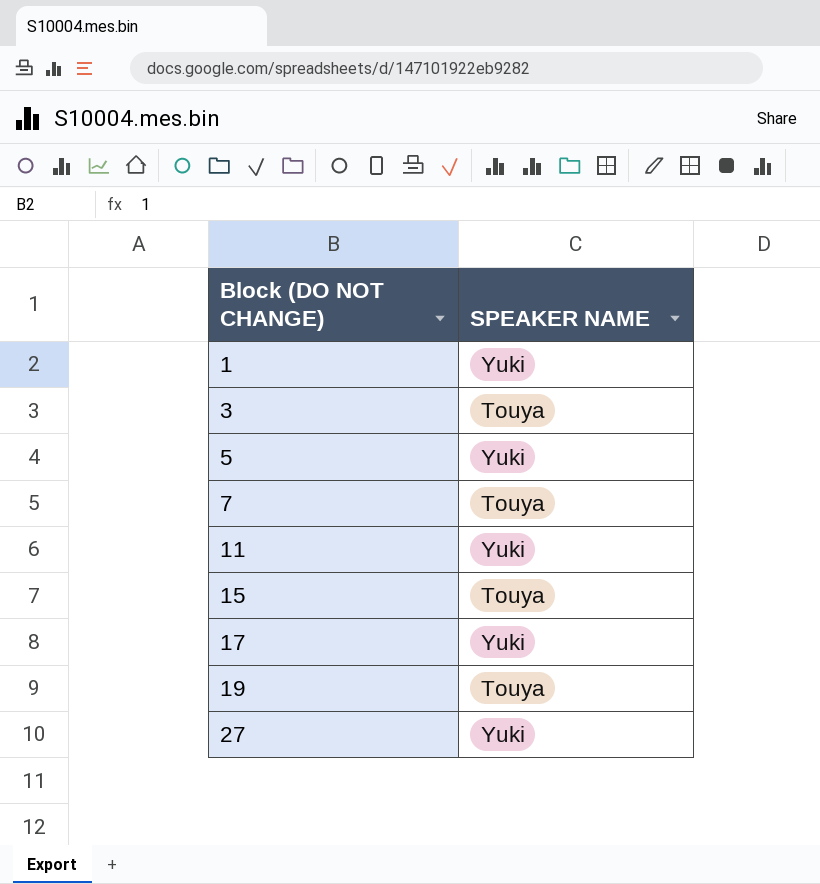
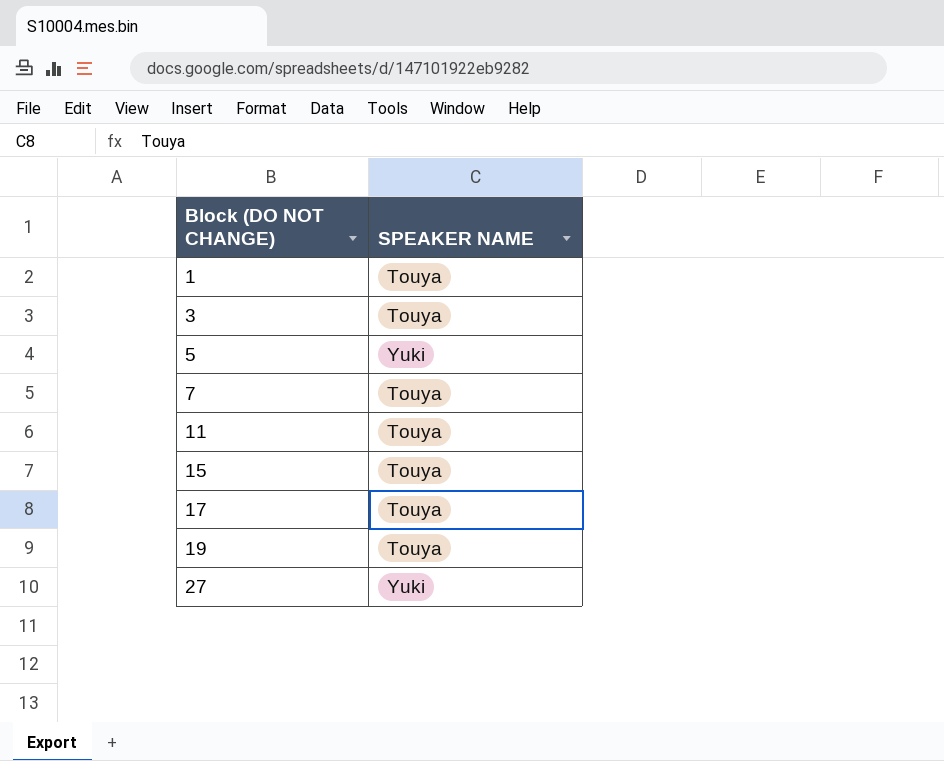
1 | SPEAKER NAME: Yuki -> Touya
11 | SPEAKER NAME: Yuki -> Touya
17 | SPEAKER NAME: Yuki -> Touya

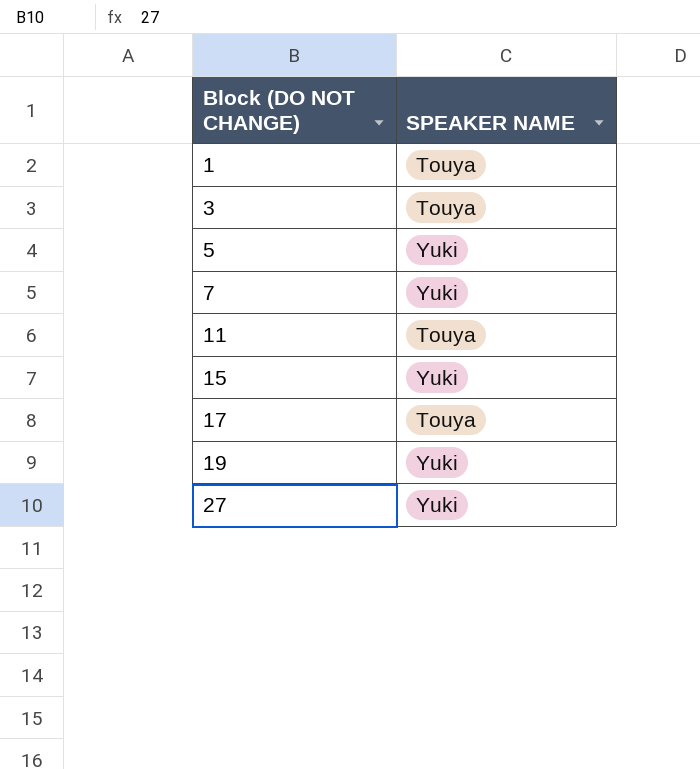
7 | SPEAKER NAME: Touya -> Yuki
15 | SPEAKER NAME: Touya -> Yuki
19 | SPEAKER NAME: Touya -> Yuki

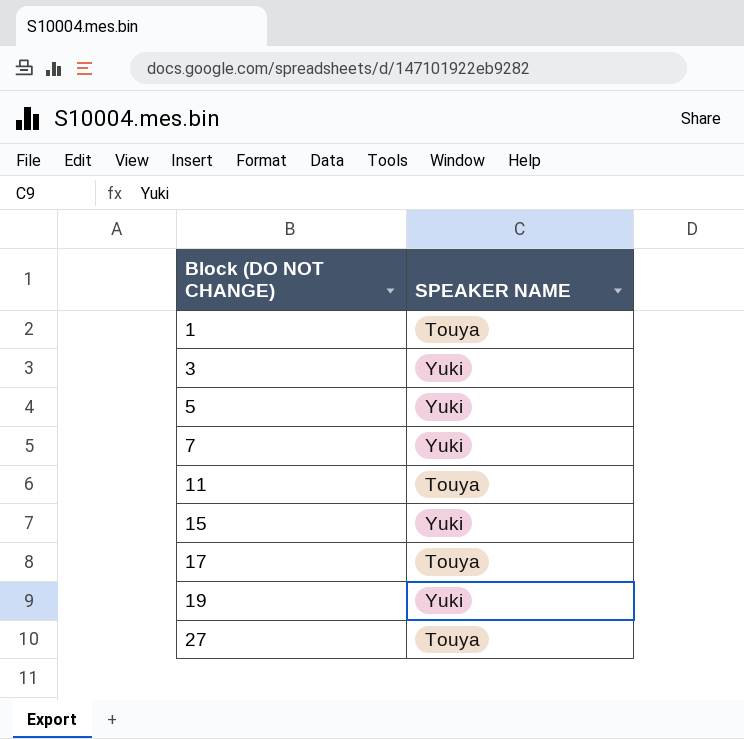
3 | SPEAKER NAME: Touya -> Yuki
27 | SPEAKER NAME: Yuki -> Touya

